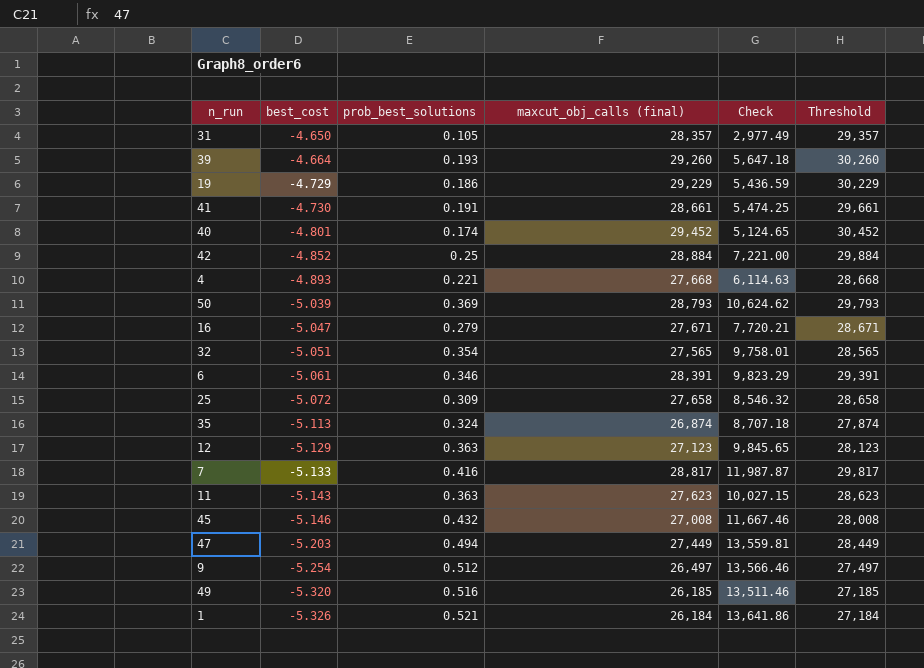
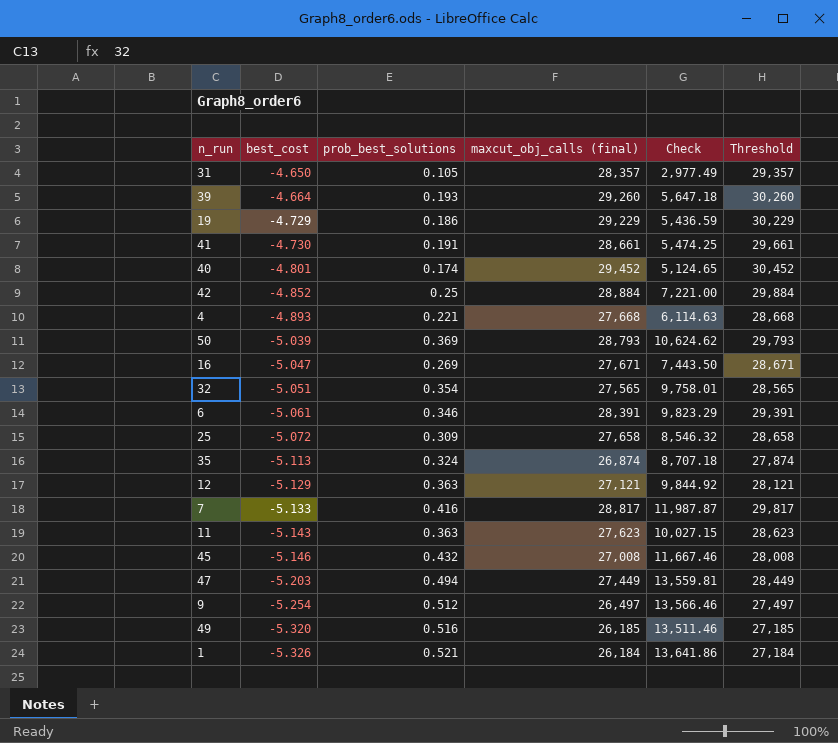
16 | prob_best_solutions: 0.279 -> 0.269
16 | Check: 7,720.21 -> 7,443.50
12 | maxcut_obj_calls (final): 27,123 -> 27,121
12 | Check: 9,845.65 -> 9,844.92
12 | Threshold: 28,123 -> 28,121

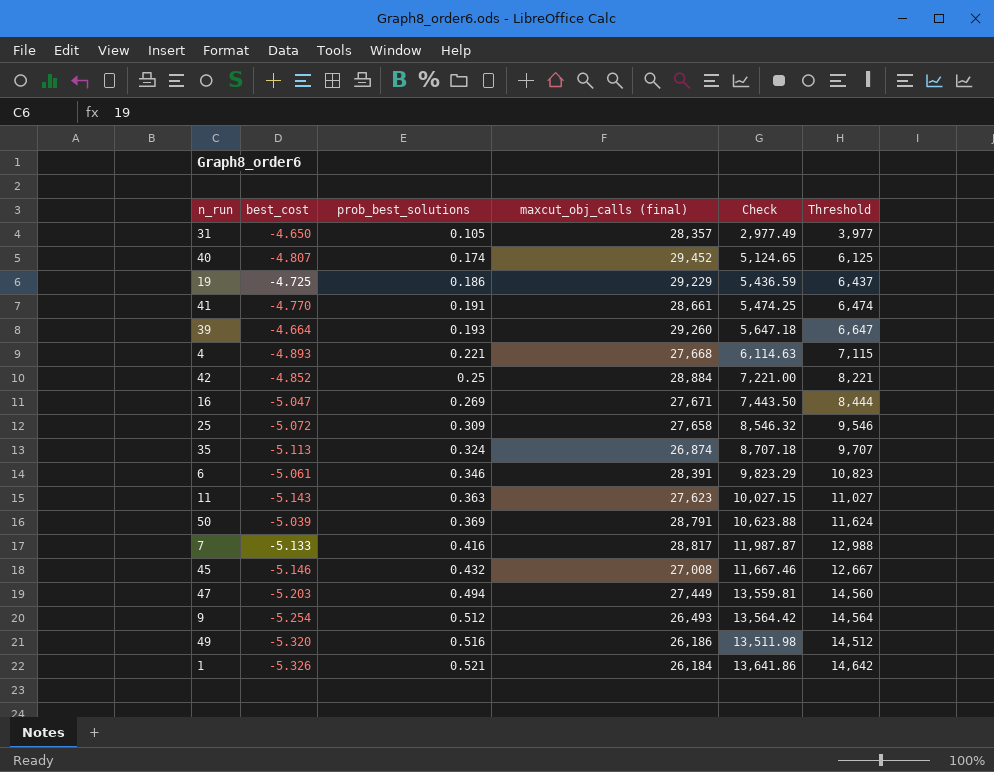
row order: best_cost descending -> prob_best_solutions ascending
column Threshold | formula: [maxcut_obj_calls (final)] + 1000 -> [Check] + 1000
row 32: -5.051 | 0.354 | 27,565 | 9,758.01 | 28,565 -> none
row 12: -5.129 | 0.363 | 27,121 | 9,844.92 | 28,121 -> none
40 | best_cost: -4.801 -> -4.807
19 | best_cost: -4.729 -> -4.725
41 | best_cost: -4.730 -> -4.770
50 | maxcut_obj_calls (final): 28,793 -> 28,791
50 | Check: 10,624.62 -> 10,623.88
9 | maxcut_obj_calls (final): 26,497 -> 26,493
9 | Check: 13,566.46 -> 13,564.42
49 | maxcut_obj_calls (final): 26,185 -> 26,186
49 | Check: 13,511.46 -> 13,511.98

